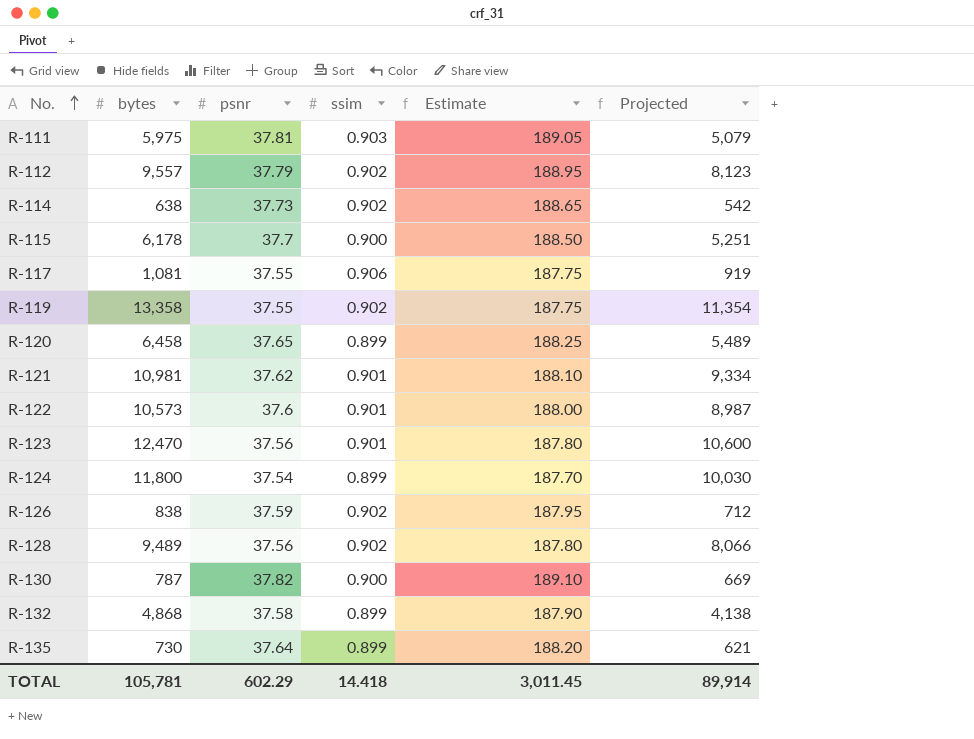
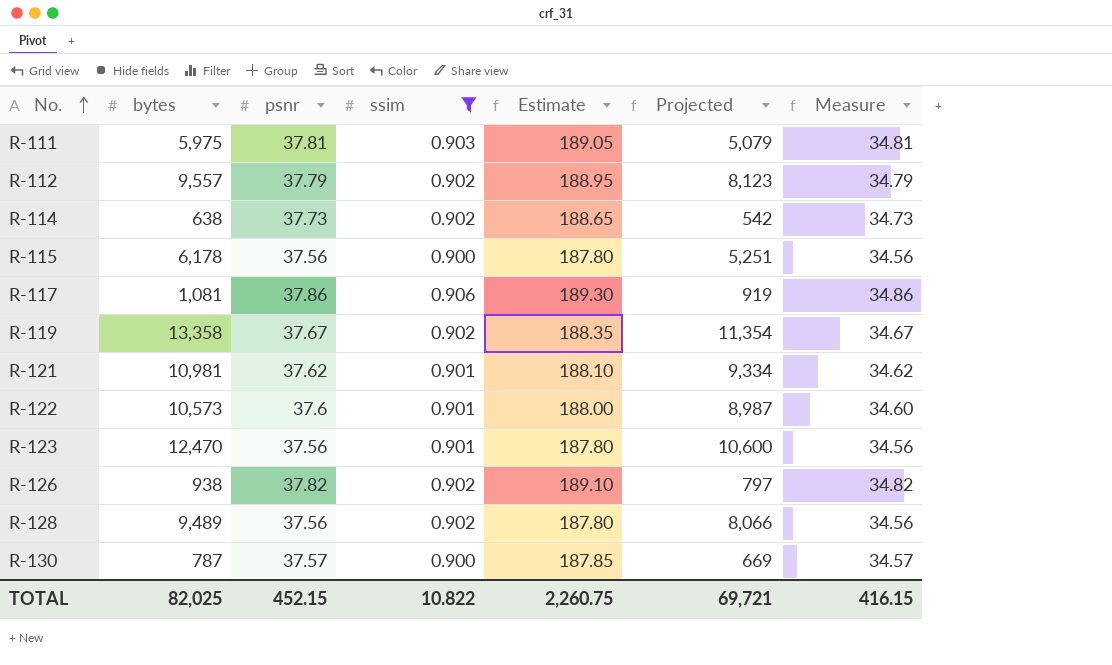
filter: none -> ssim != 0.899
column Measure | formula: none -> [psnr] - 3
R-115 | psnr: 37.7 -> 37.56
R-115 | Estimate: 188.50 -> 187.80
R-117 | psnr: 37.55 -> 37.86
R-117 | Estimate: 187.75 -> 189.30
R-119 | psnr: 37.55 -> 37.67
R-119 | Estimate: 187.75 -> 188.35
R-126 | bytes: 838 -> 938
R-126 | psnr: 37.59 -> 37.82
R-126 | Estimate: 187.95 -> 189.10
R-126 | Projected: 712 -> 797
R-130 | psnr: 37.82 -> 37.57
R-130 | Estimate: 189.10 -> 187.85
TOTAL | bytes: 105,781 -> 82,025
TOTAL | psnr: 602.29 -> 452.15
TOTAL | ssim: 14.418 -> 10.822
TOTAL | Estimate: 3,011.45 -> 2,260.75
TOTAL | Projected: 89,914 -> 69,721

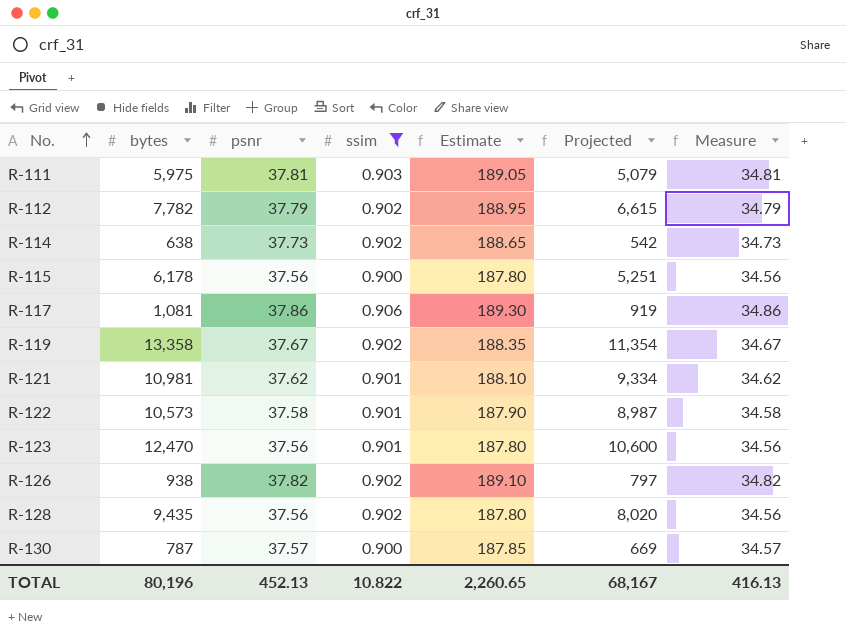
R-112 | bytes: 9,557 -> 7,782
R-112 | Projected: 8,123 -> 6,615
R-122 | psnr: 37.6 -> 37.58
R-122 | Estimate: 188.00 -> 187.90
R-122 | Measure: 34.60 -> 34.58
R-128 | bytes: 9,489 -> 9,435
R-128 | Projected: 8,066 -> 8,020
TOTAL | bytes: 82,025 -> 80,196
TOTAL | psnr: 452.15 -> 452.13
TOTAL | Estimate: 2,260.75 -> 2,260.65
TOTAL | Projected: 69,721 -> 68,167
TOTAL | Measure: 416.15 -> 416.13

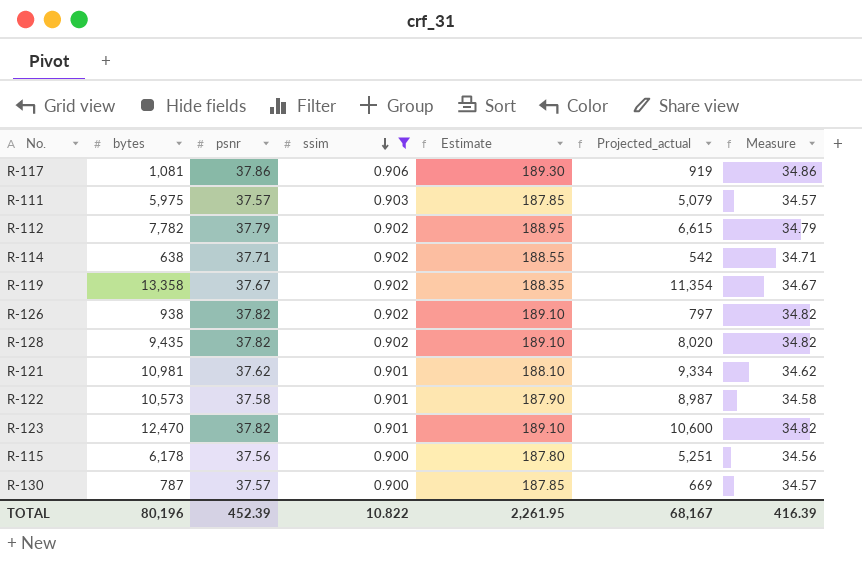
row order: No. ascending -> ssim descending
column name: Projected -> Projected_actual
R-111 | psnr: 37.81 -> 37.57
R-111 | Estimate: 189.05 -> 187.85
R-111 | Measure: 34.81 -> 34.57
R-114 | psnr: 37.73 -> 37.71
R-114 | Estimate: 188.65 -> 188.55
R-114 | Measure: 34.73 -> 34.71
R-128 | psnr: 37.56 -> 37.82
R-128 | Estimate: 187.80 -> 189.10
R-128 | Measure: 34.56 -> 34.82
R-123 | psnr: 37.56 -> 37.82
R-123 | Estimate: 187.80 -> 189.10
R-123 | Measure: 34.56 -> 34.82
TOTAL | psnr: 452.13 -> 452.39
TOTAL | Estimate: 2,260.65 -> 2,261.95
TOTAL | Measure: 416.13 -> 416.39

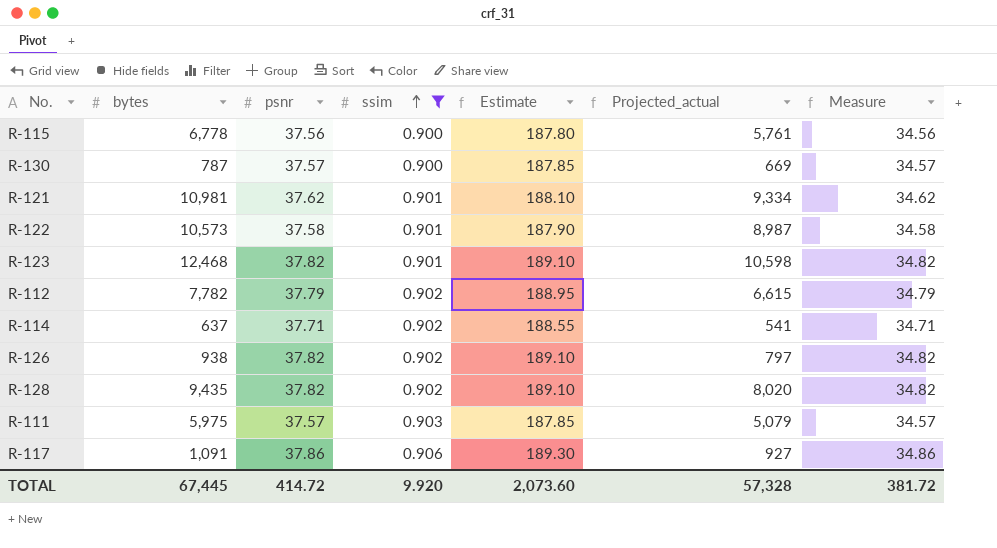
row order: ssim descending -> ssim ascending
row R-119: 13,358 | 37.67 | 0.902 | 188.35 | 11,354 | 34.67 -> none
R-115 | bytes: 6,178 -> 6,778
R-115 | Projected_actual: 5,251 -> 5,761
R-123 | bytes: 12,470 -> 12,468
R-123 | Projected_actual: 10,600 -> 10,598
R-114 | bytes: 638 -> 637
R-114 | Projected_actual: 542 -> 541
R-117 | bytes: 1,081 -> 1,091
R-117 | Projected_actual: 919 -> 927
TOTAL | bytes: 80,196 -> 67,445
TOTAL | psnr: 452.39 -> 414.72
TOTAL | ssim: 10.822 -> 9.920
TOTAL | Estimate: 2,261.95 -> 2,073.60
TOTAL | Projected_actual: 68,167 -> 57,328
TOTAL | Measure: 416.39 -> 381.72

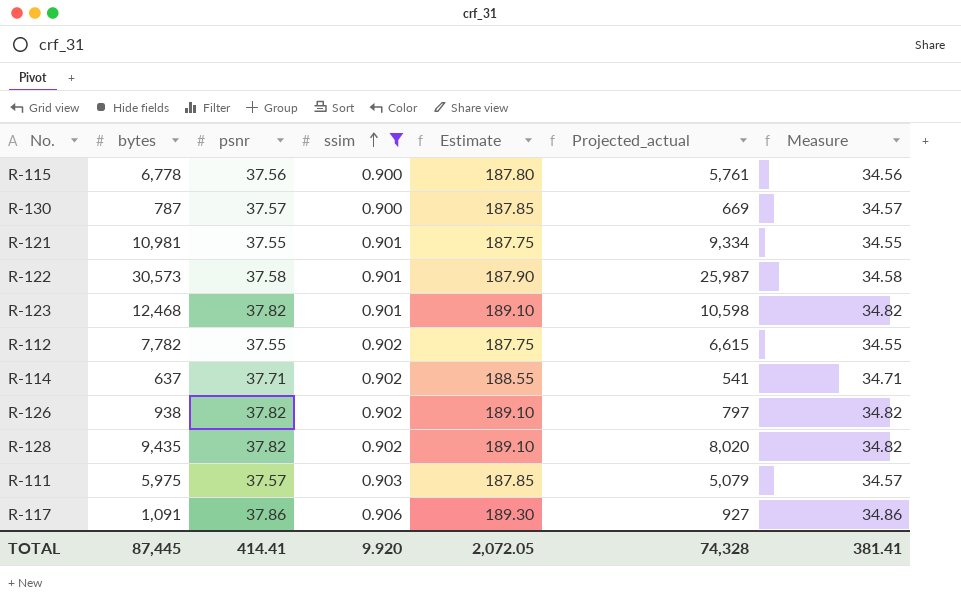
R-121 | psnr: 37.62 -> 37.55
R-121 | Estimate: 188.10 -> 187.75
R-121 | Measure: 34.62 -> 34.55
R-122 | bytes: 10,573 -> 30,573
R-122 | Projected_actual: 8,987 -> 25,987
R-112 | psnr: 37.79 -> 37.55
R-112 | Estimate: 188.95 -> 187.75
R-112 | Measure: 34.79 -> 34.55
TOTAL | bytes: 67,445 -> 87,445
TOTAL | psnr: 414.72 -> 414.41
TOTAL | Estimate: 2,073.60 -> 2,072.05
TOTAL | Projected_actual: 57,328 -> 74,328
TOTAL | Measure: 381.72 -> 381.41

